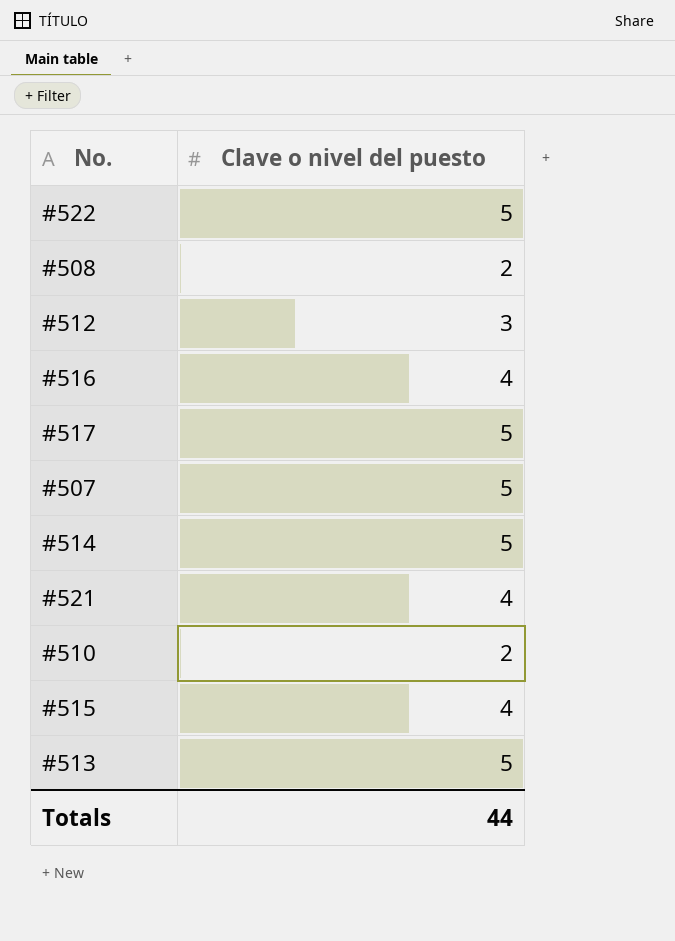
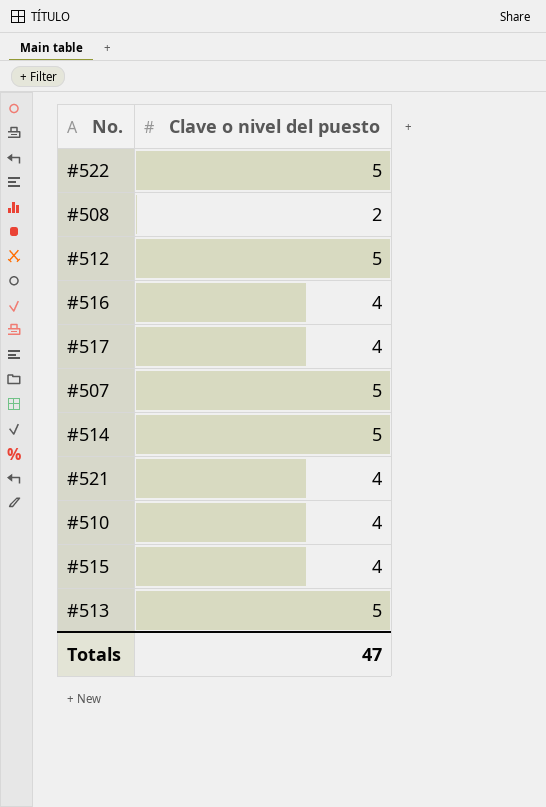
#512 | Clave o nivel del puesto: 3 -> 5
#517 | Clave o nivel del puesto: 5 -> 4
#510 | Clave o nivel del puesto: 2 -> 4
Totals | Clave o nivel del puesto: 44 -> 47

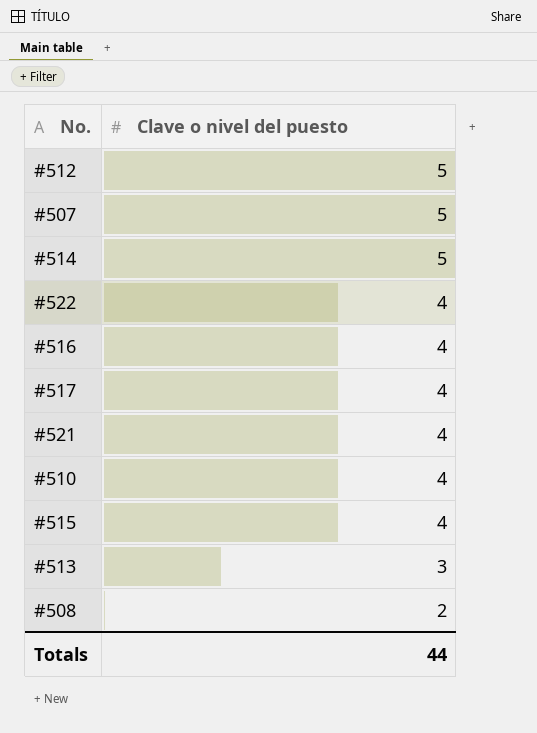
row order: none -> Clave o nivel del puesto descending
#522 | Clave o nivel del puesto: 5 -> 4
#513 | Clave o nivel del puesto: 5 -> 3
Totals | Clave o nivel del puesto: 47 -> 44

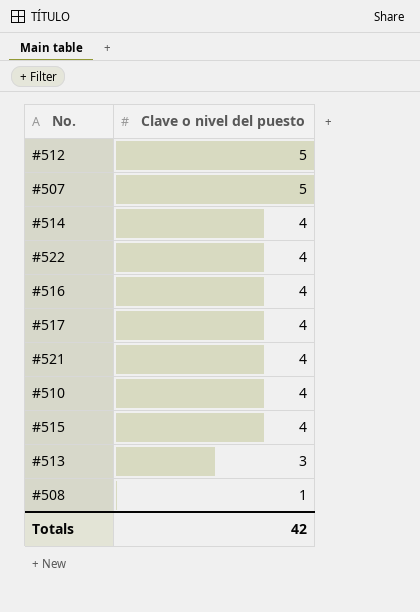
#514 | Clave o nivel del puesto: 5 -> 4
#508 | Clave o nivel del puesto: 2 -> 1
Totals | Clave o nivel del puesto: 44 -> 42

